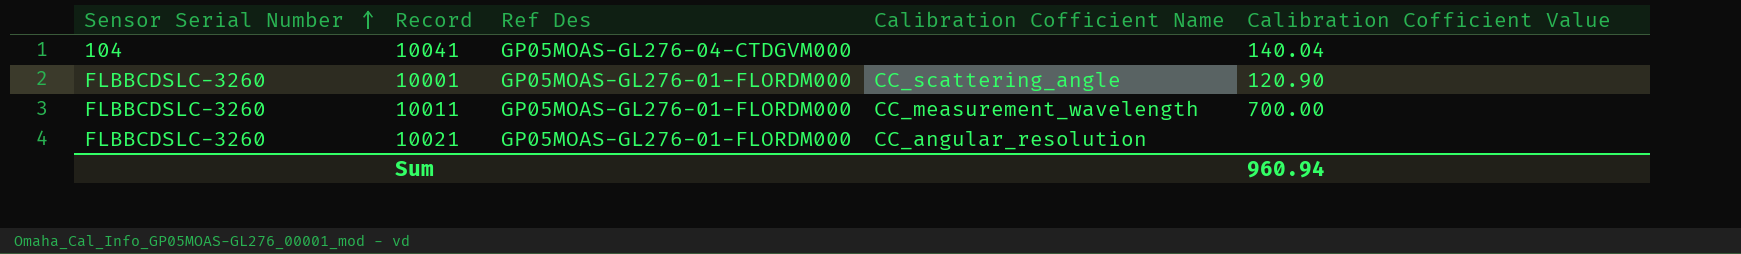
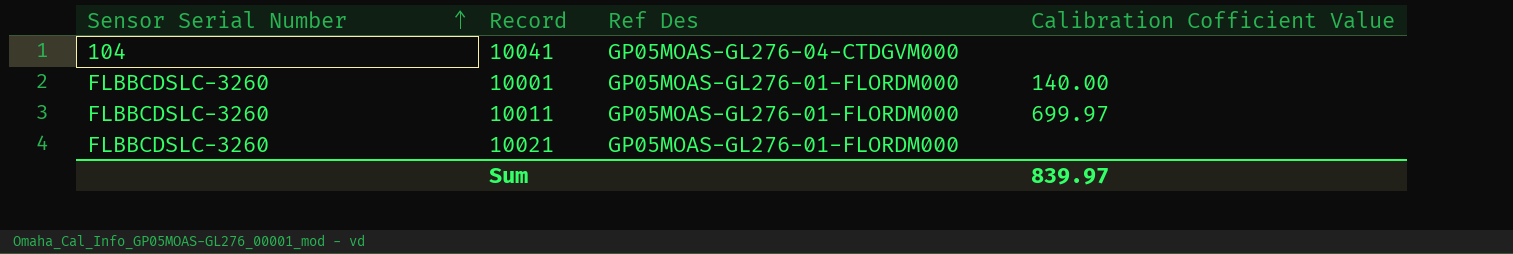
column Calibration Cofficient Name | position: 4 -> none
10041 | Calibration Cofficient Value: 140.04 -> none
10001 | Calibration Cofficient Value: 120.90 -> 140.00
10011 | Calibration Cofficient Value: 700.00 -> 699.97
Sum | Calibration Cofficient Value: 960.94 -> 839.97

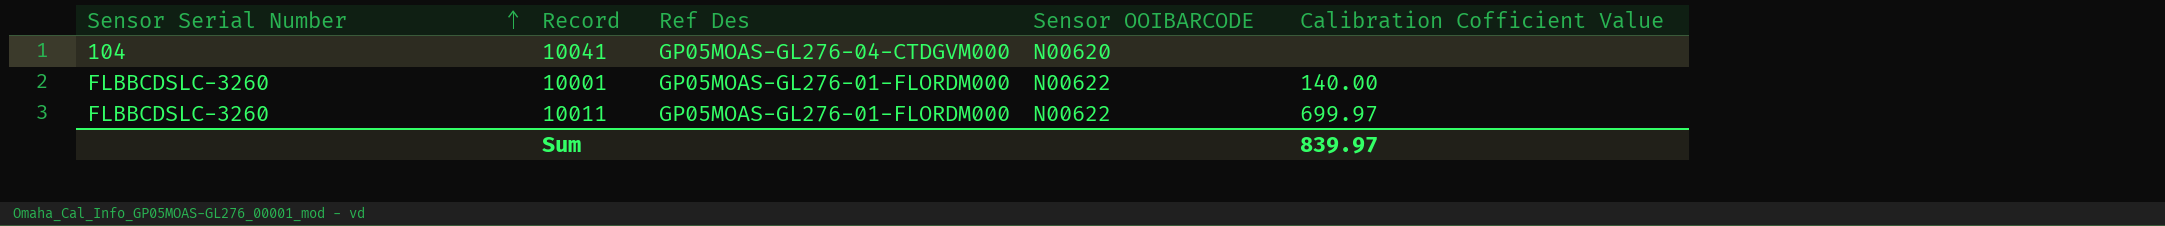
column Sensor OOIBARCODE | position: none -> 4
row 10021: FLBBCDSLC-3260 | GP05MOAS-GL276-01-FLORDM000 | none -> none

